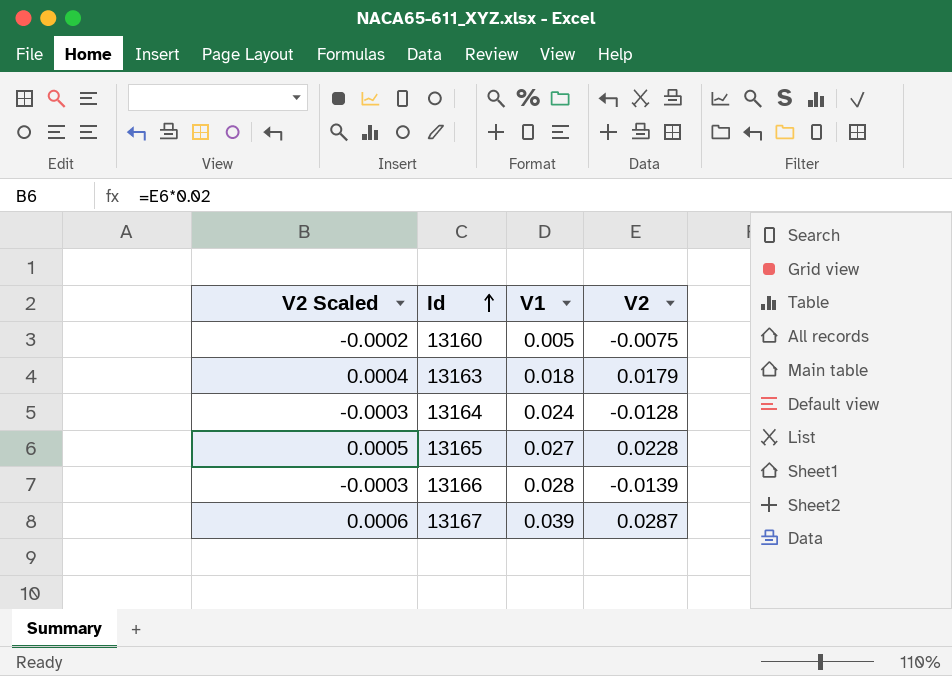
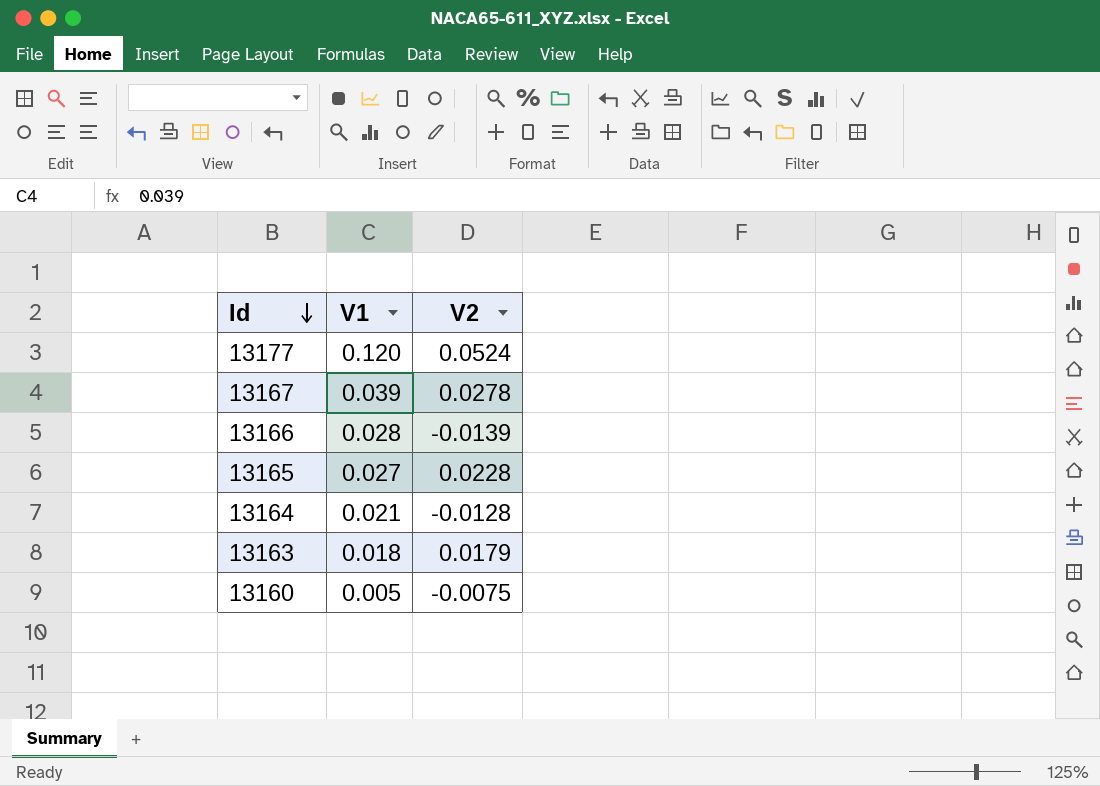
row order: Id ascending -> Id descending
column V2 Scaled | formula: [V2] * 0.02 -> none
row 13177: none -> 0.120 | 0.0524
13167 | V2: 0.0287 -> 0.0278
13164 | V1: 0.024 -> 0.021

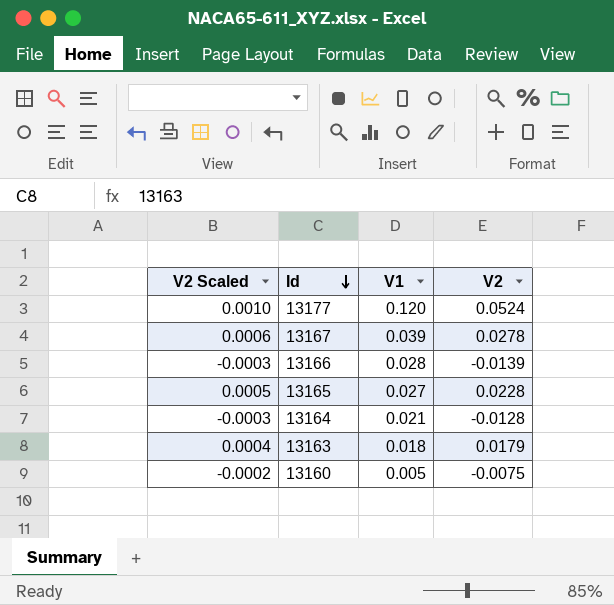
column V2 Scaled | formula: none -> [V2] * 0.02

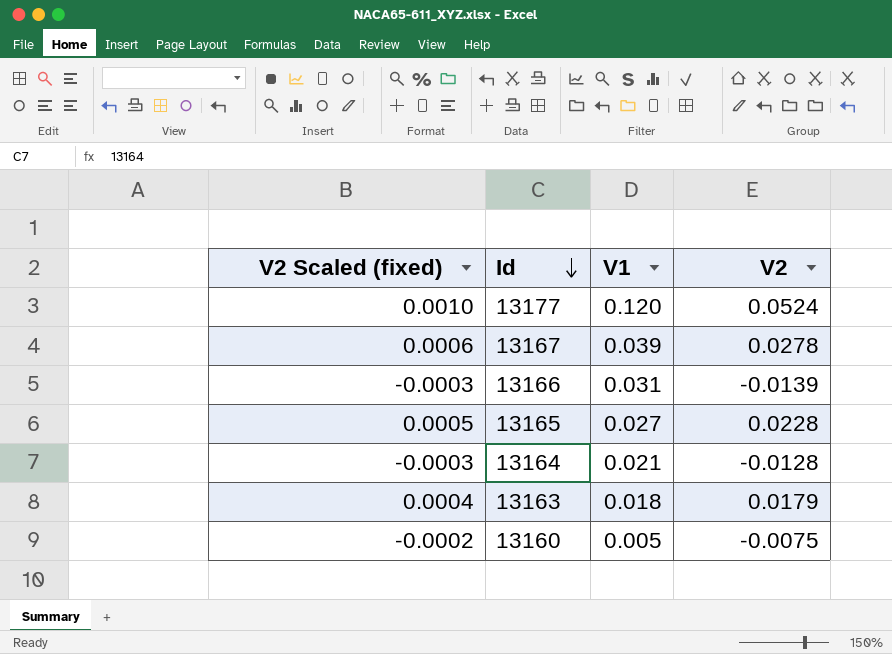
column name: V2 Scaled -> V2 Scaled (fixed)
13166 | V1: 0.028 -> 0.031

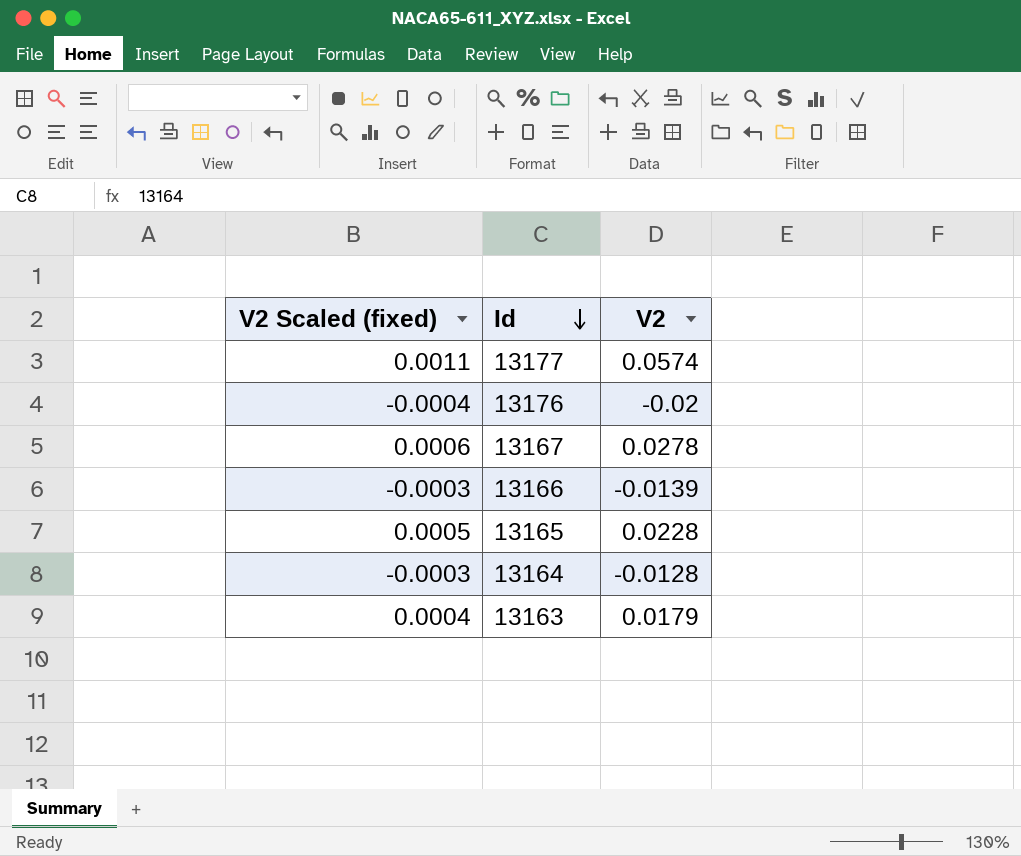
column V1 | position: 3 -> none
row 13160: -0.0002 | 0.005 | -0.0075 -> none
13177 | V2 Scaled (fixed): 0.0010 -> 0.0011
13177 | V2: 0.0524 -> 0.0574
row 13176: none -> -0.0004 | -0.02

